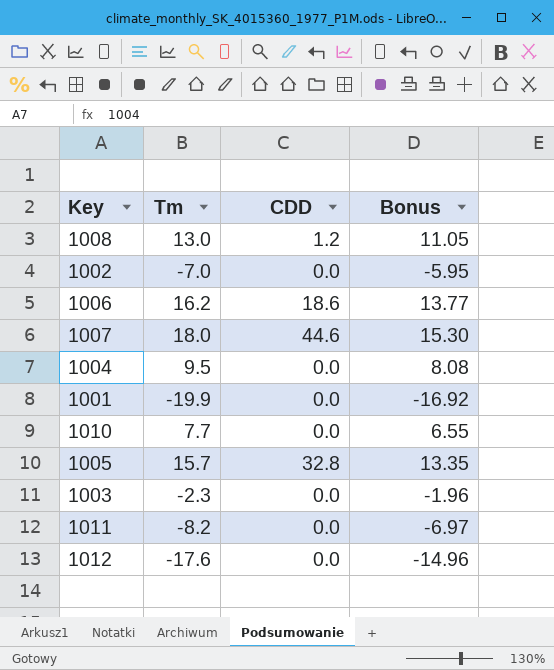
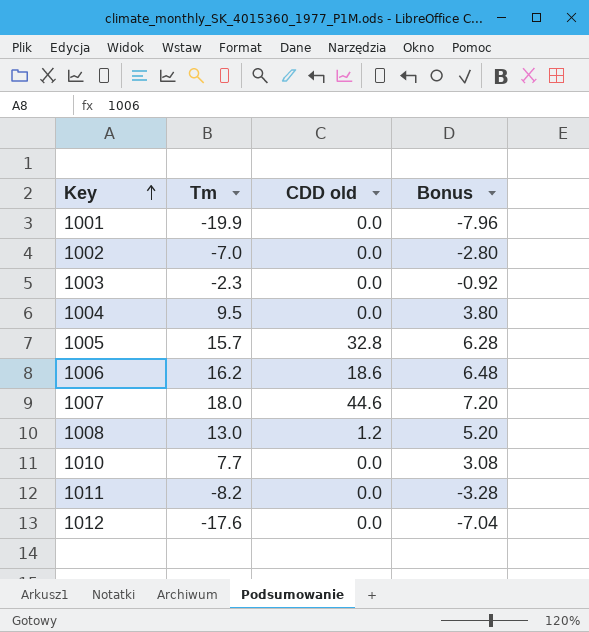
row order: none -> Key ascending
column name: CDD -> CDD old
column Bonus | formula: [Tm] * 0.85 -> [Tm] * 0.4

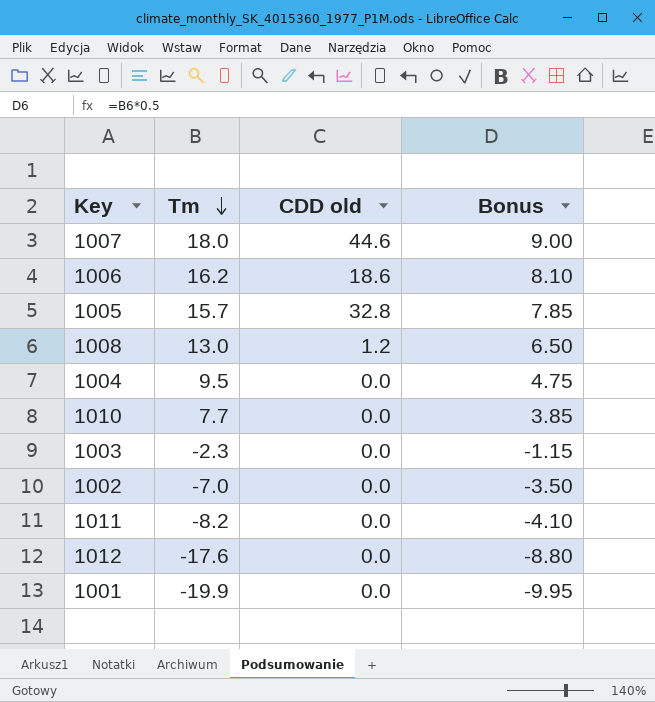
row order: Key ascending -> Tm descending
column Bonus | formula: [Tm] * 0.4 -> [Tm] * 0.5

